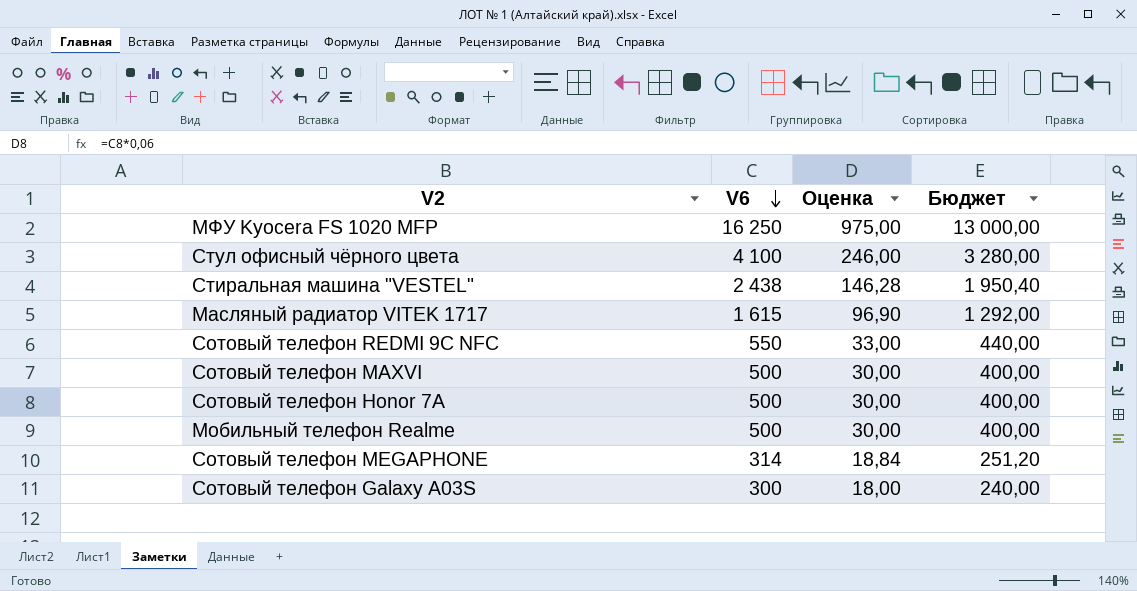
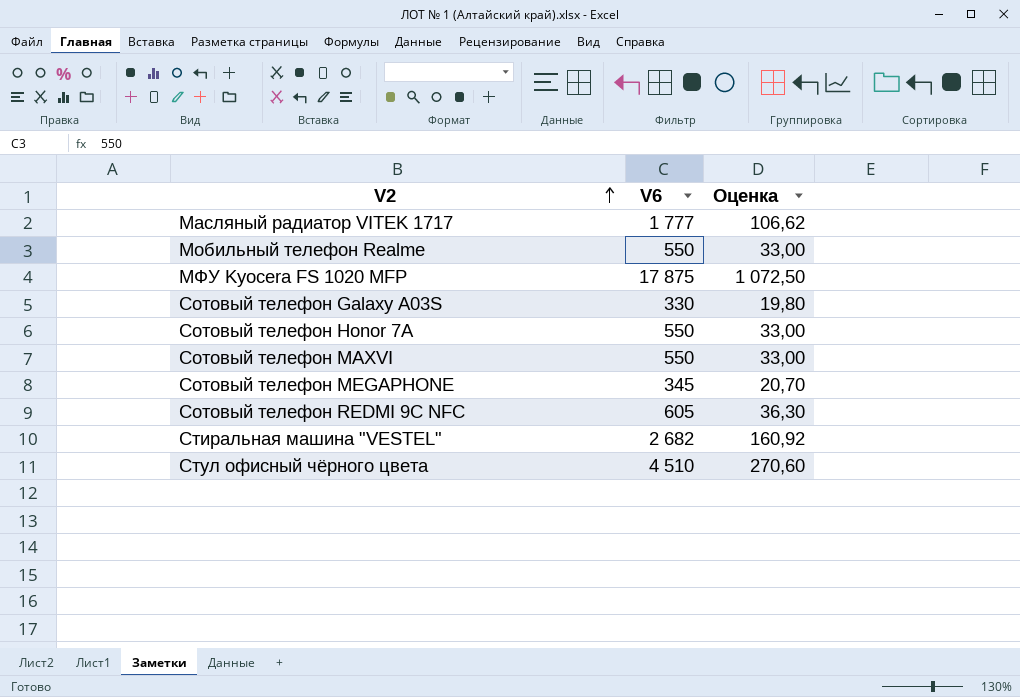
row order: V6 descending -> V2 ascending
column Бюджет | formula: [V6] * 0,8 -> none
Масляный радиатор VITEK 1717 | V6: 1 615 -> 1 777
Масляный радиатор VITEK 1717 | Оценка: 96,90 -> 106,62
Мобильный телефон Realme | V6: 500 -> 550
Мобильный телефон Realme | Оценка: 30,00 -> 33,00
МФУ Kyocera FS 1020 MFP | V6: 16 250 -> 17 875
МФУ Kyocera FS 1020 MFP | Оценка: 975,00 -> 1 072,50
Сотовый телефон Galaxy A03S | V6: 300 -> 330
Сотовый телефон Galaxy A03S | Оценка: 18,00 -> 19,80
Сотовый телефон Honor 7A | V6: 500 -> 550
Сотовый телефон Honor 7A | Оценка: 30,00 -> 33,00
Сотовый телефон MAXVI | V6: 500 -> 550
Сотовый телефон MAXVI | Оценка: 30,00 -> 33,00
Сотовый телефон MEGAPHONE | V6: 314 -> 345
Сотовый телефон MEGAPHONE | Оценка: 18,84 -> 20,70
Сотовый телефон REDMI 9C NFC | V6: 550 -> 605
Сотовый телефон REDMI 9C NFC | Оценка: 33,00 -> 36,30
Стиральная машина "VESTEL" | V6: 2 438 -> 2 682
Стиральная машина "VESTEL" | Оценка: 146,28 -> 160,92
Стул офисный чёрного цвета | V6: 4 100 -> 4 510
Стул офисный чёрного цвета | Оценка: 246,00 -> 270,60

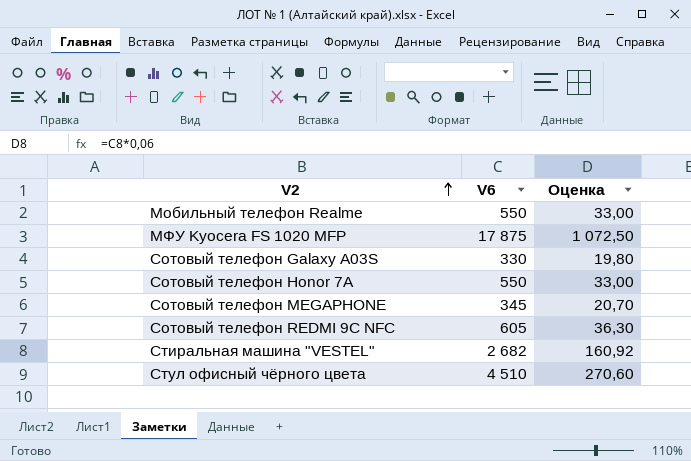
row Масляный радиатор VITEK 1717: 1 777 | 106,62 -> none
row Сотовый телефон MAXVI: 550 | 33,00 -> none

